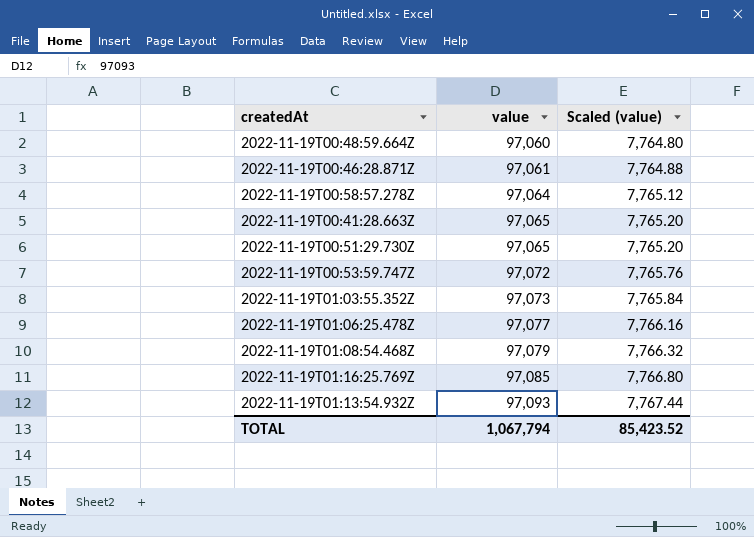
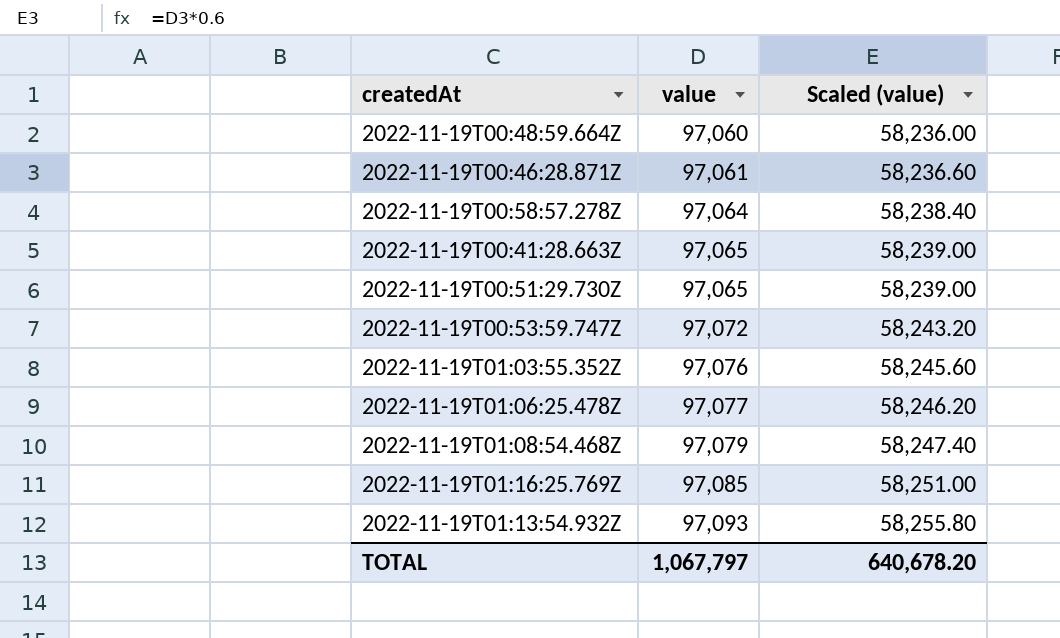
column Scaled (value) | formula: [value] * 0.08 -> [value] * 0.6
2022-11-19T01:03:55.352Z | value: 97,073 -> 97,076
TOTAL | value: 1,067,794 -> 1,067,797
TOTAL | Scaled (value): 85,423.52 -> 640,678.20

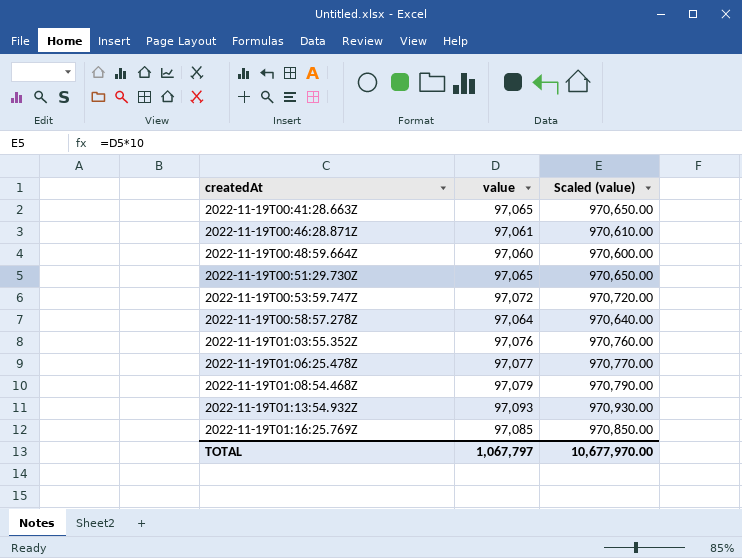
row order: value ascending -> createdAt ascending
column Scaled (value) | formula: [value] * 0.6 -> [value] * 10
TOTAL | Scaled (value): 640,678.20 -> 10,677,970.00

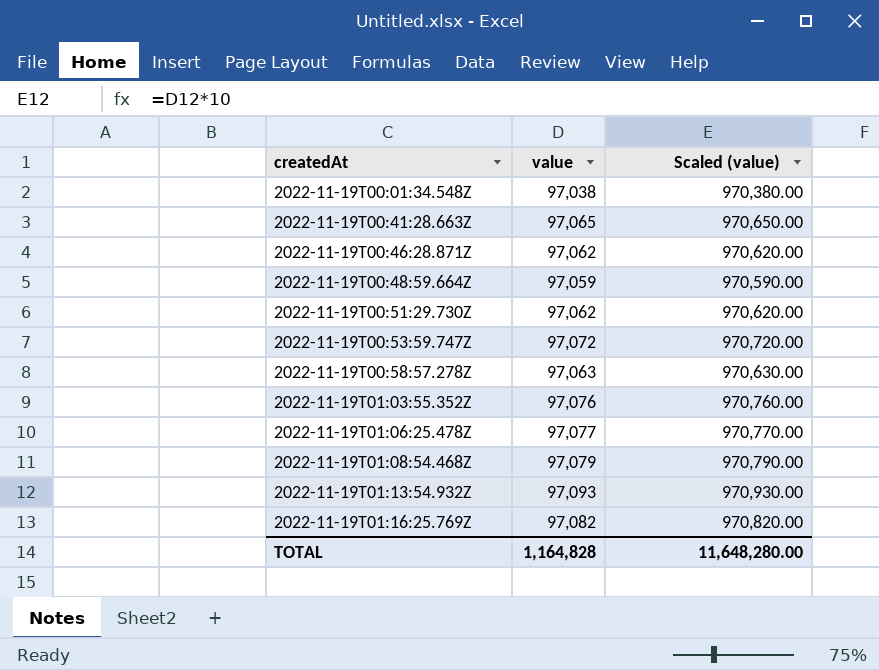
row 2022-11-19T00:01:34.548Z: none -> 97,038 | 970,380.00
2022-11-19T00:46:28.871Z | value: 97,061 -> 97,062
2022-11-19T00:46:28.871Z | Scaled (value): 970,610.00 -> 970,620.00
2022-11-19T00:48:59.664Z | value: 97,060 -> 97,059
2022-11-19T00:48:59.664Z | Scaled (value): 970,600.00 -> 970,590.00
2022-11-19T00:51:29.730Z | value: 97,065 -> 97,062
2022-11-19T00:51:29.730Z | Scaled (value): 970,650.00 -> 970,620.00
2022-11-19T00:58:57.278Z | value: 97,064 -> 97,063
2022-11-19T00:58:57.278Z | Scaled (value): 970,640.00 -> 970,630.00
2022-11-19T01:16:25.769Z | value: 97,085 -> 97,082
2022-11-19T01:16:25.769Z | Scaled (value): 970,850.00 -> 970,820.00
TOTAL | value: 1,067,797 -> 1,164,828
TOTAL | Scaled (value): 10,677,970.00 -> 11,648,280.00

